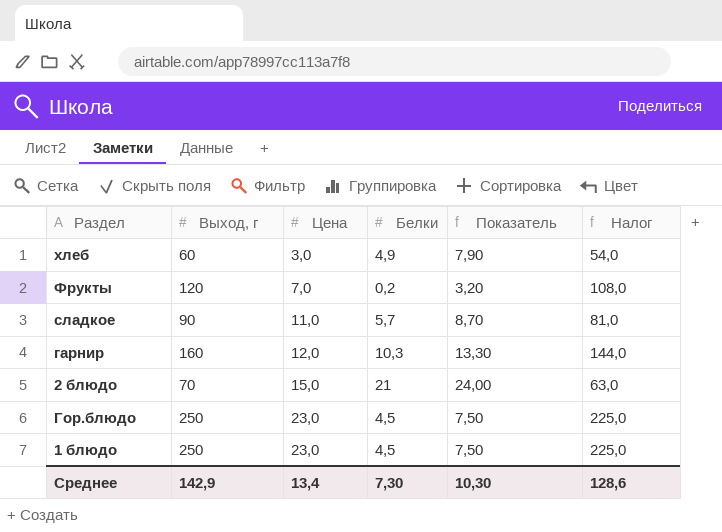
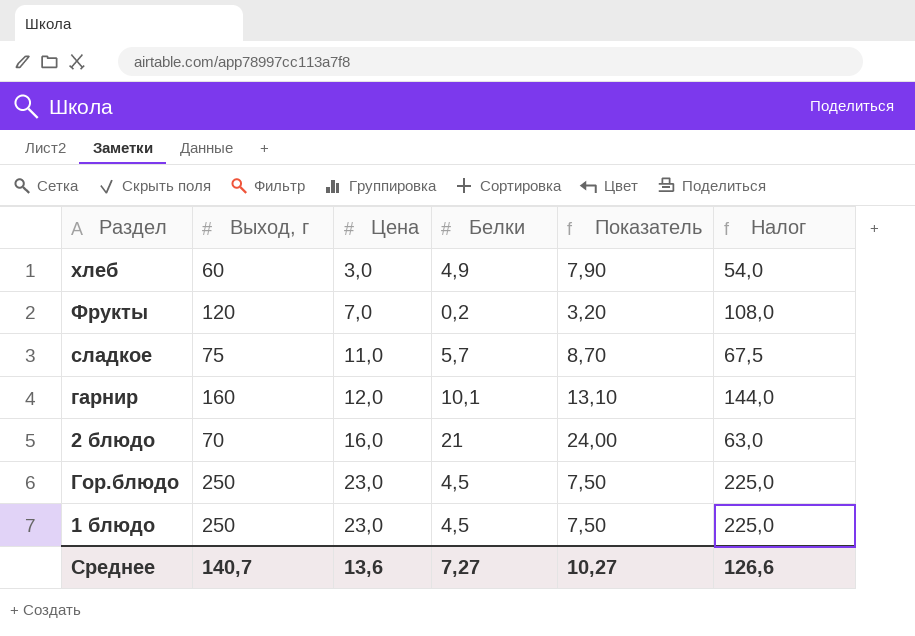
сладкое | Выход, г: 90 -> 75
сладкое | Налог: 81,0 -> 67,5
гарнир | Белки: 10,3 -> 10,1
гарнир | Показатель: 13,30 -> 13,10
2 блюдо | Цена: 15,0 -> 16,0
Среднее | Выход, г: 142,9 -> 140,7
Среднее | Цена: 13,4 -> 13,6
Среднее | Белки: 7,30 -> 7,27
Среднее | Показатель: 10,30 -> 10,27
Среднее | Налог: 128,6 -> 126,6

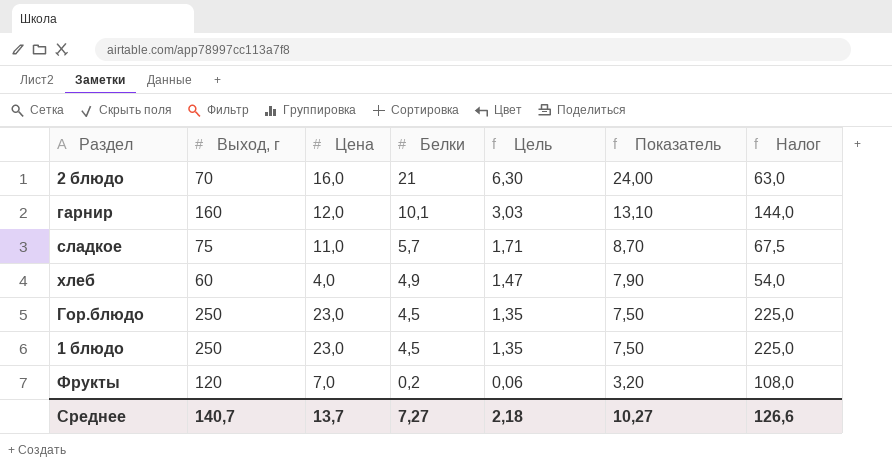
row order: Цена ascending -> Белки descending
column Цель | formula: none -> [Белки] * 0,3
хлеб | Цена: 3,0 -> 4,0
Среднее | Цена: 13,6 -> 13,7

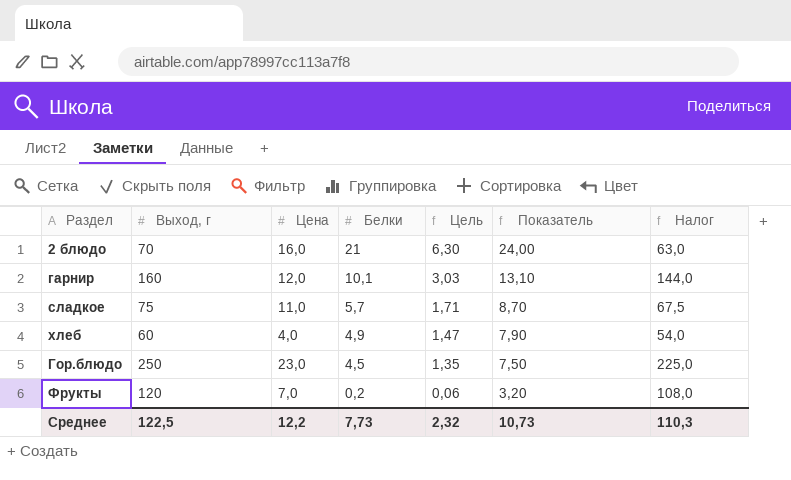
row 1 блюдо: 250 | 23,0 | 4,5 | 1,35 | 7,50 | 225,0 -> none
Среднее | Выход, г: 140,7 -> 122,5
Среднее | Цена: 13,7 -> 12,2
Среднее | Белки: 7,27 -> 7,73
Среднее | Цель: 2,18 -> 2,32
Среднее | Показатель: 10,27 -> 10,73
Среднее | Налог: 126,6 -> 110,3

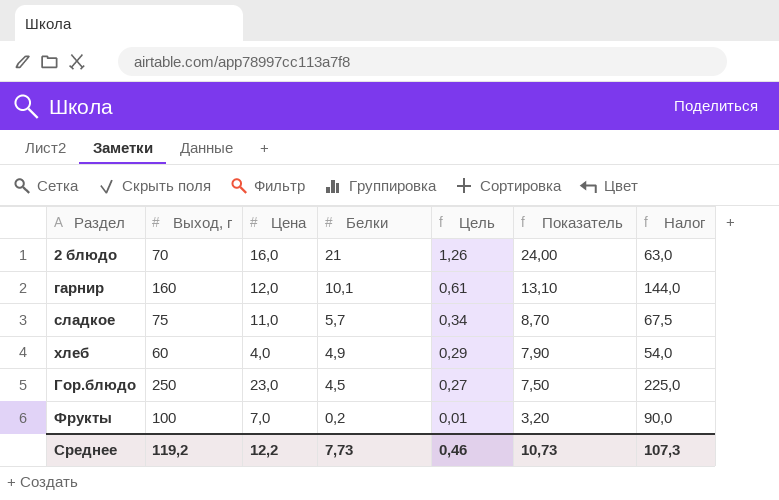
column Цель | formula: [Белки] * 0,3 -> [Белки] * 0,06
Фрукты | Выход, г: 120 -> 100
Фрукты | Налог: 108,0 -> 90,0
Среднее | Выход, г: 122,5 -> 119,2
Среднее | Цель: 2,32 -> 0,46
Среднее | Налог: 110,3 -> 107,3

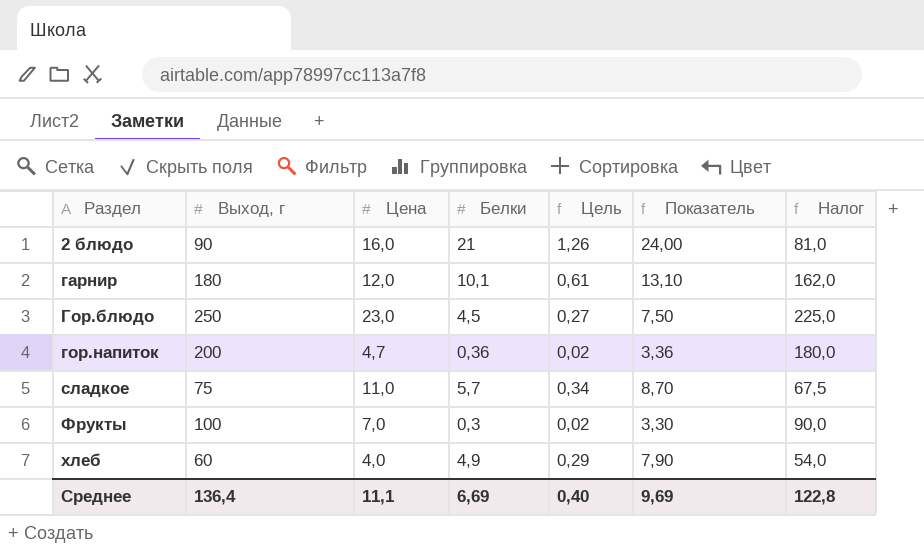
row order: Белки descending -> Раздел ascending
2 блюдо | Выход, г: 70 -> 90
2 блюдо | Налог: 63,0 -> 81,0
гарнир | Выход, г: 160 -> 180
гарнир | Налог: 144,0 -> 162,0
row гор.напиток: none -> 200 | 4,7 | 0,36 | 0,02 | 3,36 | 180,0
Фрукты | Белки: 0,2 -> 0,3
Фрукты | Цель: 0,01 -> 0,02
Фрукты | Показатель: 3,20 -> 3,30
Среднее | Выход, г: 119,2 -> 136,4
Среднее | Цена: 12,2 -> 11,1
Среднее | Белки: 7,73 -> 6,69
Среднее | Цель: 0,46 -> 0,40
Среднее | Показатель: 10,73 -> 9,69
Среднее | Налог: 107,3 -> 122,8

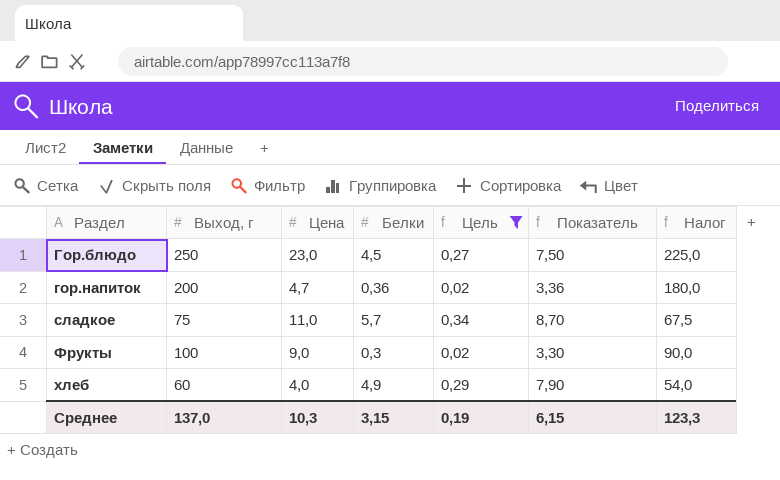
filter: none -> Цель <= 0,34
Фрукты | Цена: 7,0 -> 9,0
Среднее | Выход, г: 136,4 -> 137,0
Среднее | Цена: 11,1 -> 10,3
Среднее | Белки: 6,69 -> 3,15
Среднее | Цель: 0,40 -> 0,19
Среднее | Показатель: 9,69 -> 6,15
Среднее | Налог: 122,8 -> 123,3

